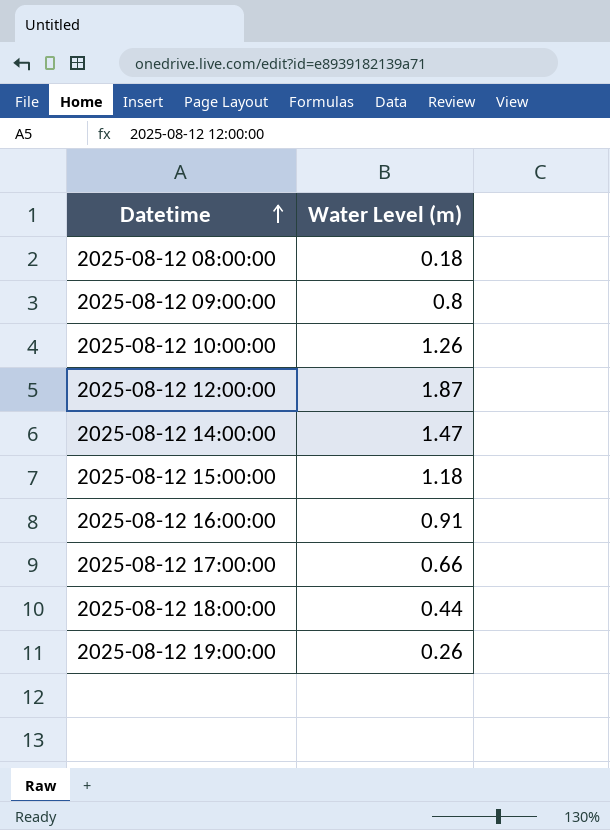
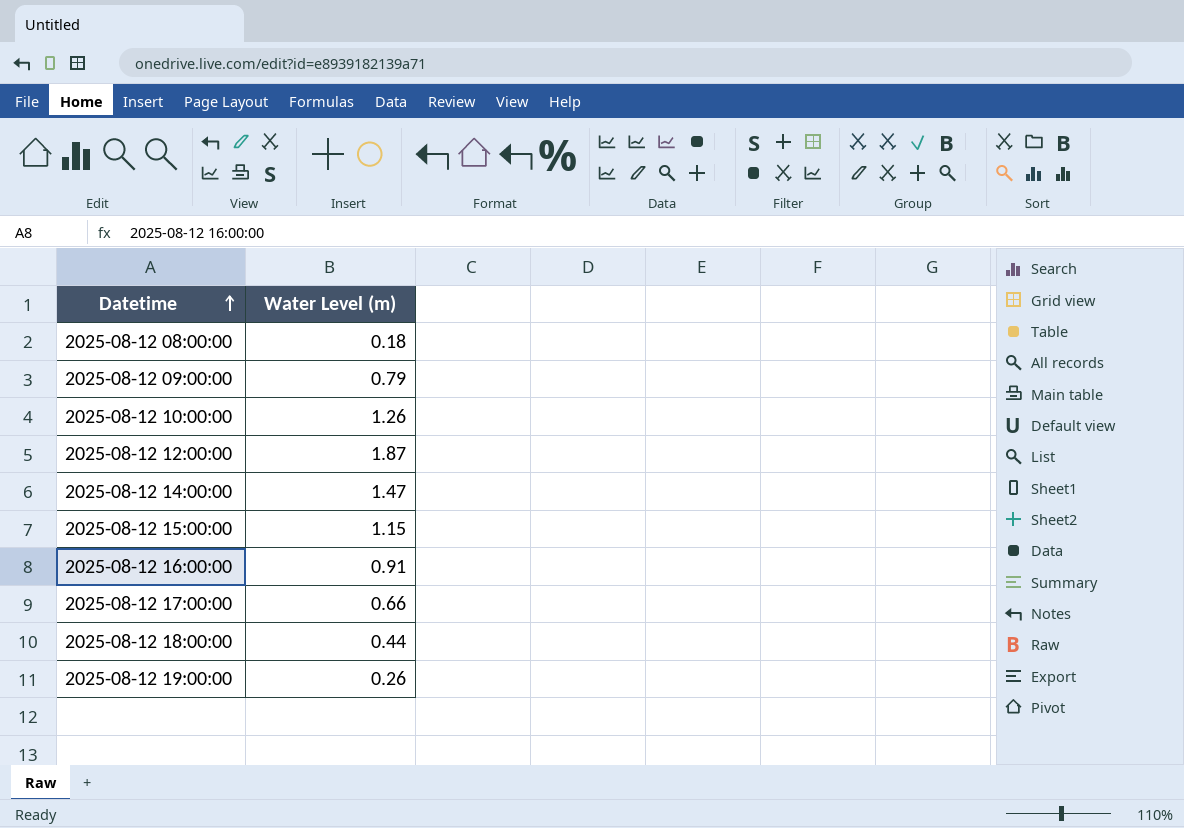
2025-08-12 09:00:00 | Water Level (m): 0.8 -> 0.79
2025-08-12 15:00:00 | Water Level (m): 1.18 -> 1.15

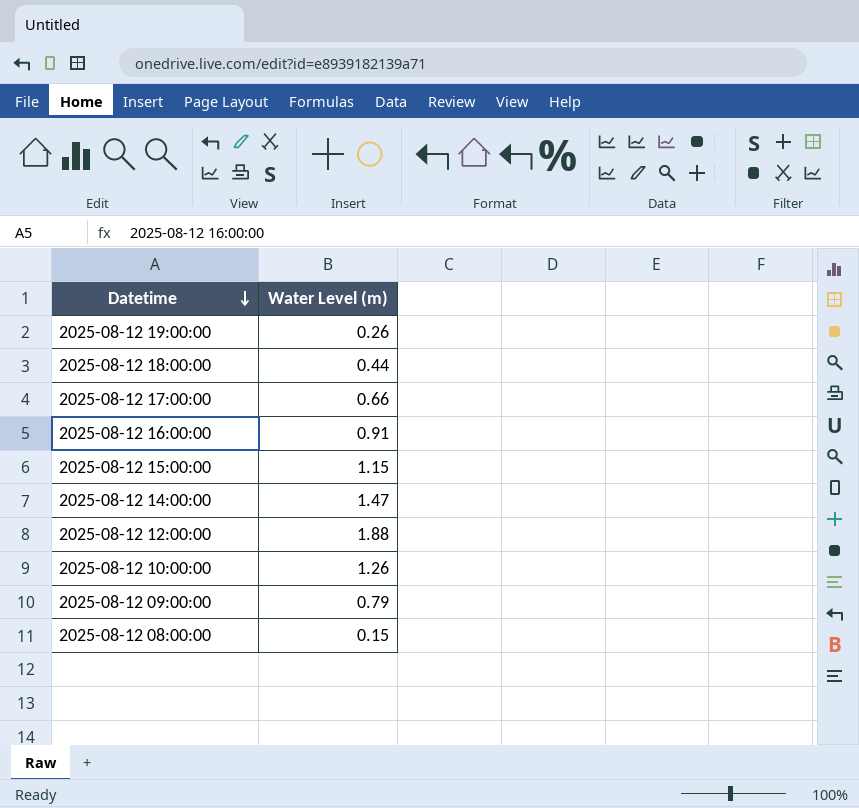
row order: Datetime ascending -> Datetime descending
2025-08-12 12:00:00 | Water Level (m): 1.87 -> 1.88
2025-08-12 08:00:00 | Water Level (m): 0.18 -> 0.15

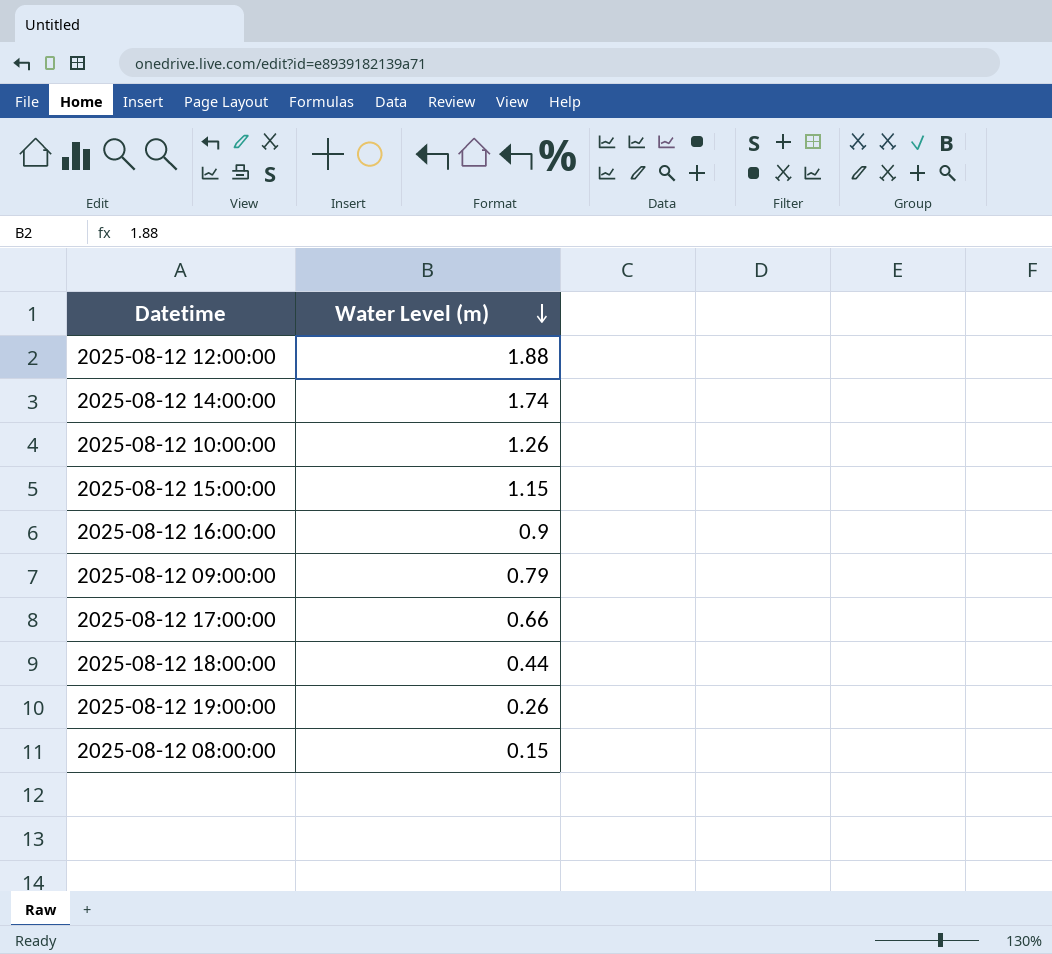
row order: Datetime descending -> Water Level (m) descending
2025-08-12 14:00:00 | Water Level (m): 1.47 -> 1.74
2025-08-12 16:00:00 | Water Level (m): 0.91 -> 0.9

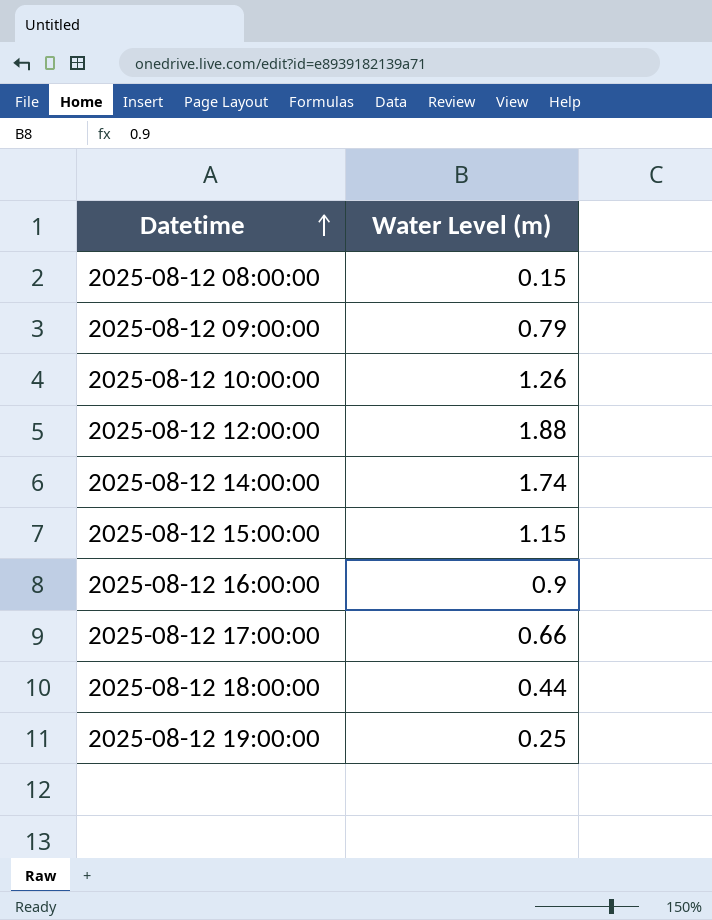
row order: Water Level (m) descending -> Datetime ascending
2025-08-12 19:00:00 | Water Level (m): 0.26 -> 0.25

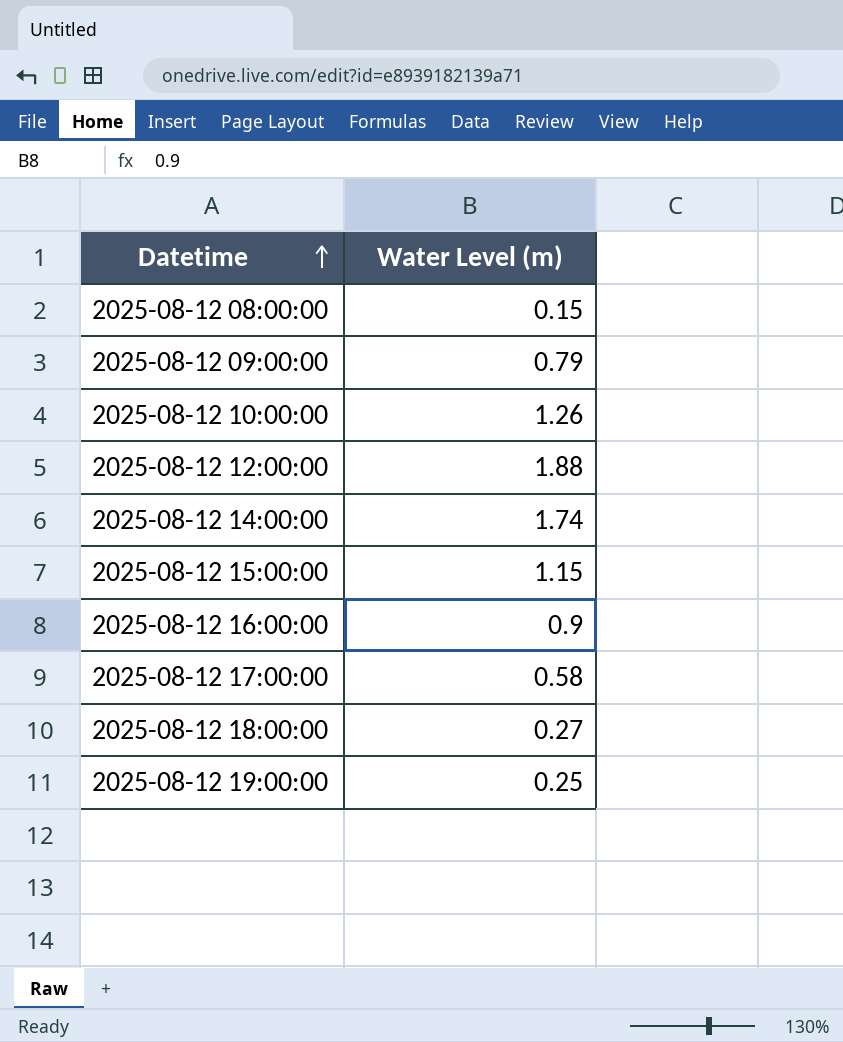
2025-08-12 17:00:00 | Water Level (m): 0.66 -> 0.58
2025-08-12 18:00:00 | Water Level (m): 0.44 -> 0.27

